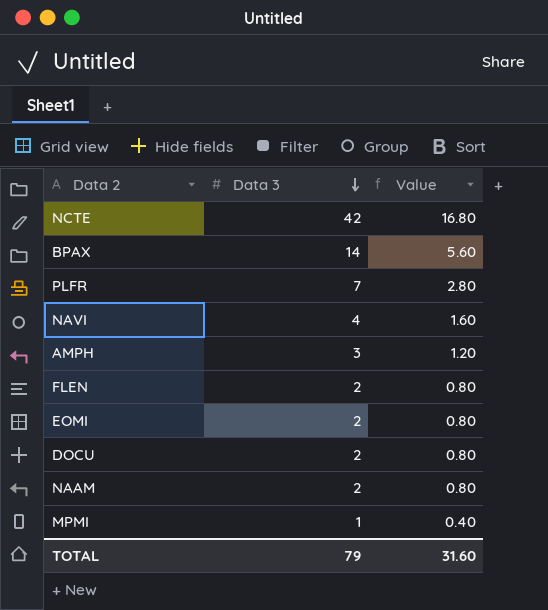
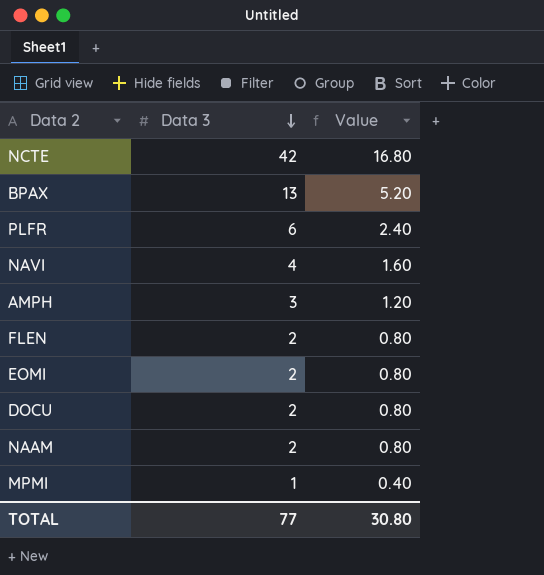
BPAX | Data 3: 14 -> 13
BPAX | Value: 5.60 -> 5.20
PLFR | Data 3: 7 -> 6
PLFR | Value: 2.80 -> 2.40
TOTAL | Data 3: 79 -> 77
TOTAL | Value: 31.60 -> 30.80

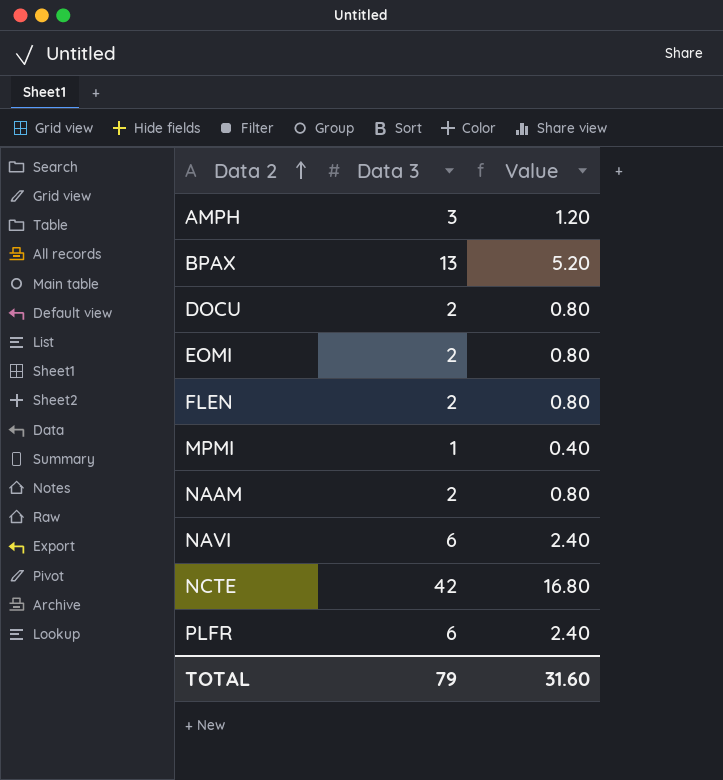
row order: Data 3 descending -> Data 2 ascending
NAVI | Data 3: 4 -> 6
NAVI | Value: 1.60 -> 2.40
TOTAL | Data 3: 77 -> 79
TOTAL | Value: 30.80 -> 31.60

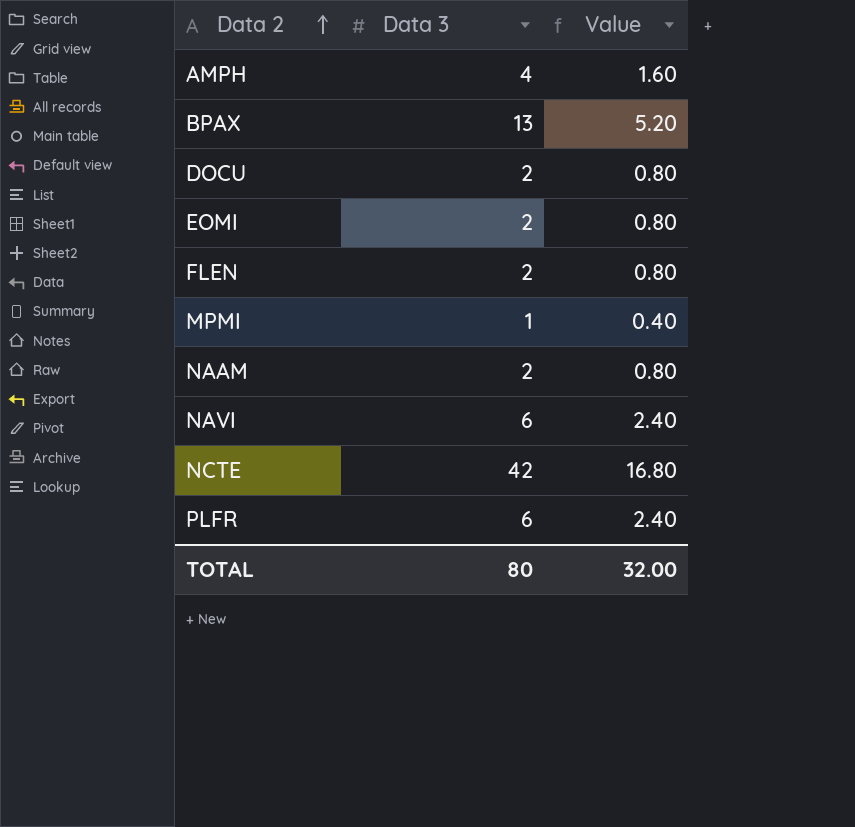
AMPH | Data 3: 3 -> 4
AMPH | Value: 1.20 -> 1.60
TOTAL | Data 3: 79 -> 80
TOTAL | Value: 31.60 -> 32.00

